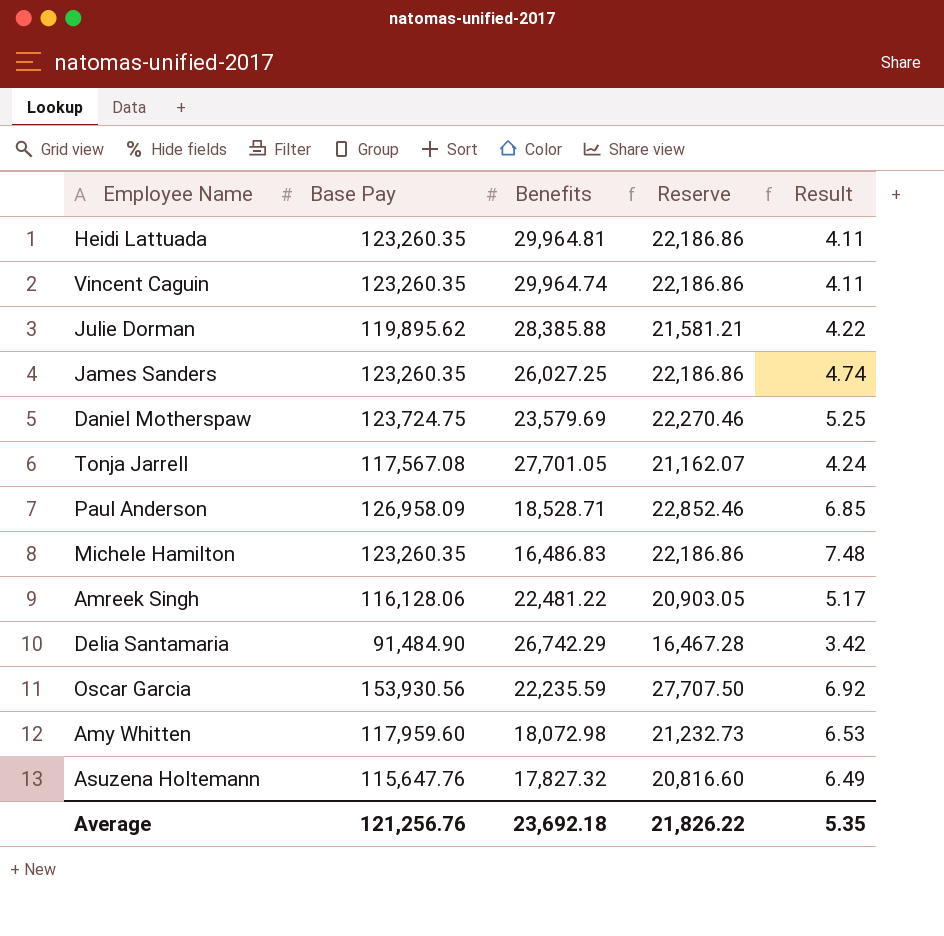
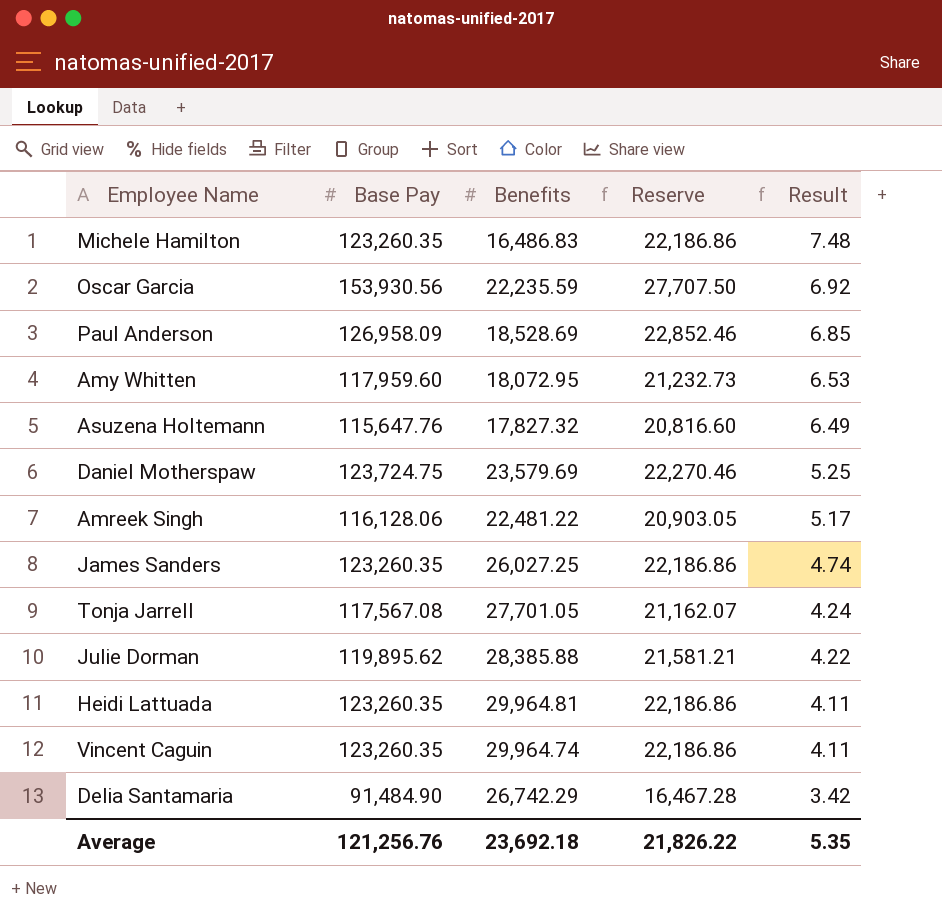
row order: none -> Result descending
Paul Anderson | Benefits: 18,528.71 -> 18,528.69
Amy Whitten | Benefits: 18,072.98 -> 18,072.95

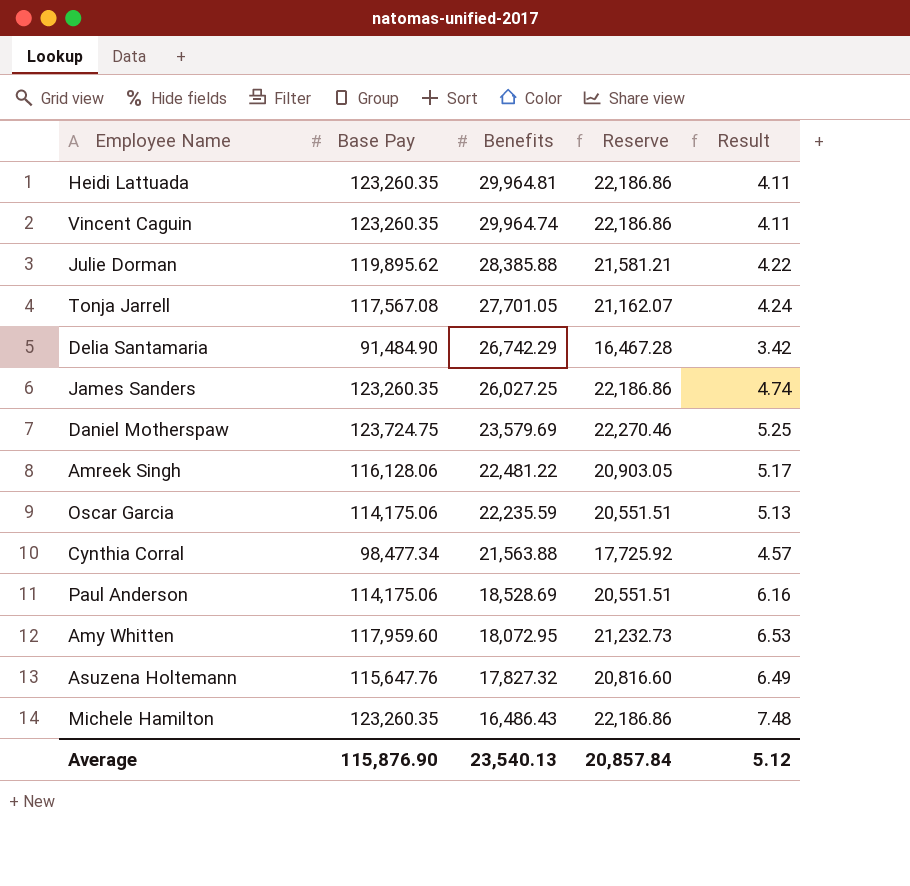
row order: Result descending -> Benefits descending
Oscar Garcia | Base Pay: 153,930.56 -> 114,175.06
Oscar Garcia | Reserve: 27,707.50 -> 20,551.51
Oscar Garcia | Result: 6.92 -> 5.13
row Cynthia Corral: none -> 98,477.34 | 21,563.88 | 17,725.92 | 4.57
Paul Anderson | Base Pay: 126,958.09 -> 114,175.06
Paul Anderson | Reserve: 22,852.46 -> 20,551.51
Paul Anderson | Result: 6.85 -> 6.16
Michele Hamilton | Benefits: 16,486.83 -> 16,486.43
Average | Base Pay: 121,256.76 -> 115,876.90
Average | Benefits: 23,692.18 -> 23,540.13
Average | Reserve: 21,826.22 -> 20,857.84
Average | Result: 5.35 -> 5.12

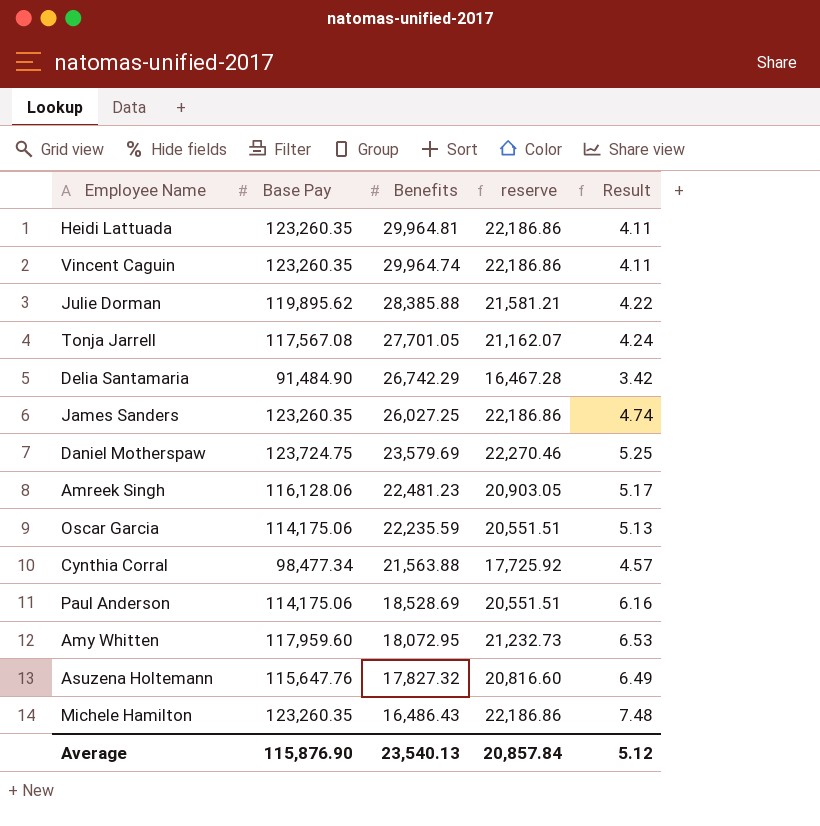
column name: Reserve -> reserve
Amreek Singh | Benefits: 22,481.22 -> 22,481.23

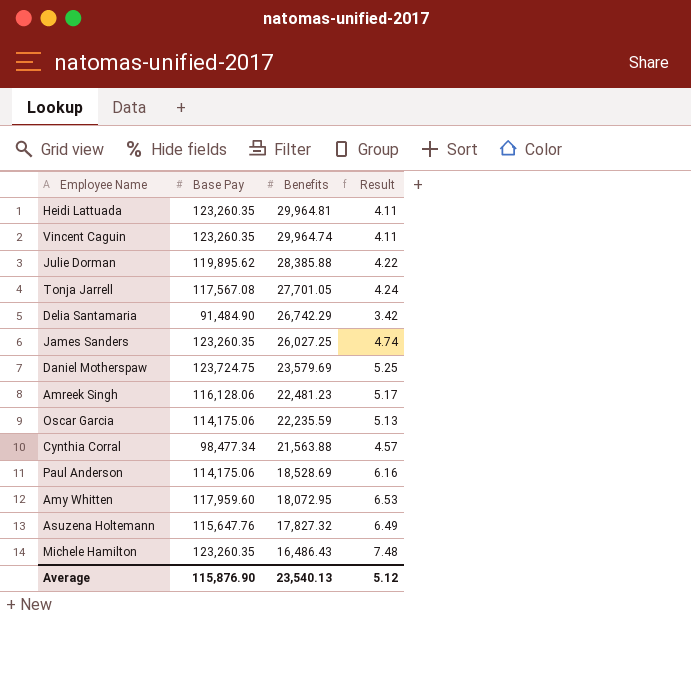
column reserve | formula: [Base Pay] * 0.18 -> none

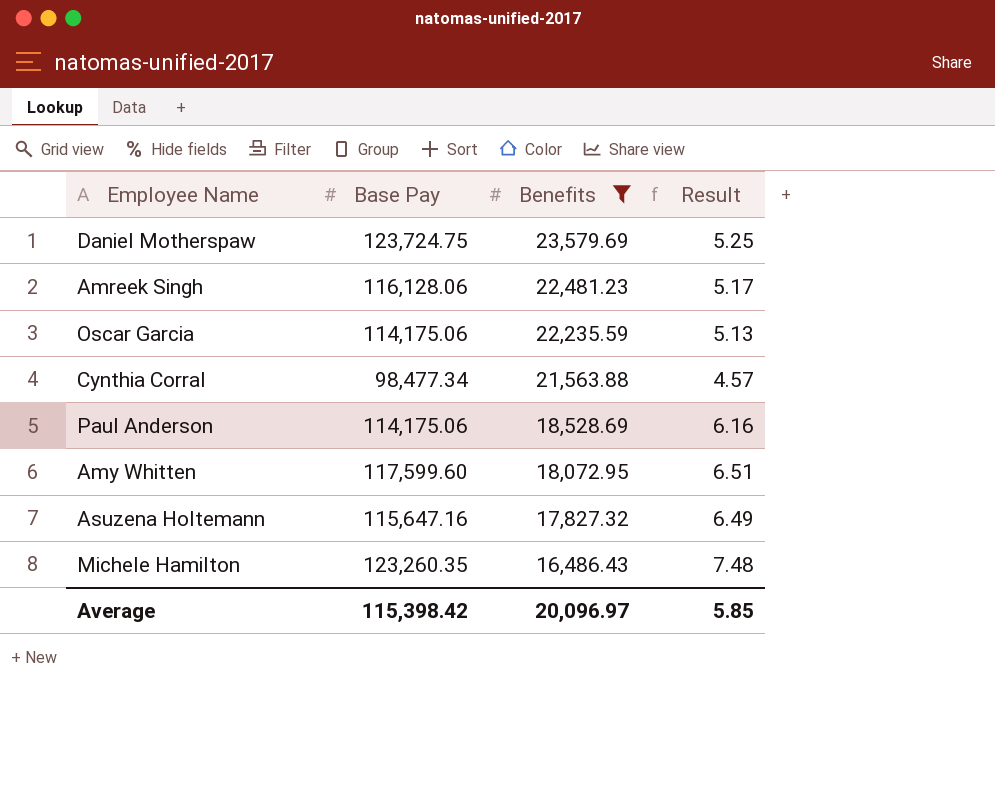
filter: none -> Benefits <= 23,579.69
Amy Whitten | Base Pay: 117,959.60 -> 117,599.60
Amy Whitten | Result: 6.53 -> 6.51
Asuzena Holtemann | Base Pay: 115,647.76 -> 115,647.16
Average | Base Pay: 115,876.90 -> 115,398.42
Average | Benefits: 23,540.13 -> 20,096.97
Average | Result: 5.12 -> 5.85

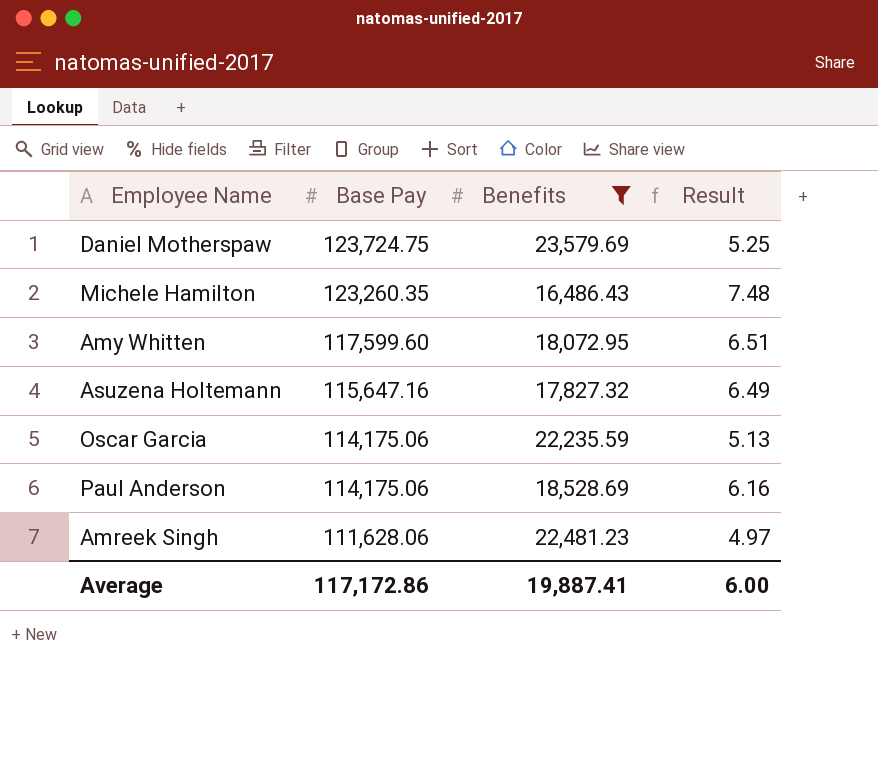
row order: Benefits descending -> Base Pay descending
row Cynthia Corral: 98,477.34 | 21,563.88 | 4.57 -> none
Amreek Singh | Base Pay: 116,128.06 -> 111,628.06
Amreek Singh | Result: 5.17 -> 4.97
Average | Base Pay: 115,398.42 -> 117,172.86
Average | Benefits: 20,096.97 -> 19,887.41
Average | Result: 5.85 -> 6.00

